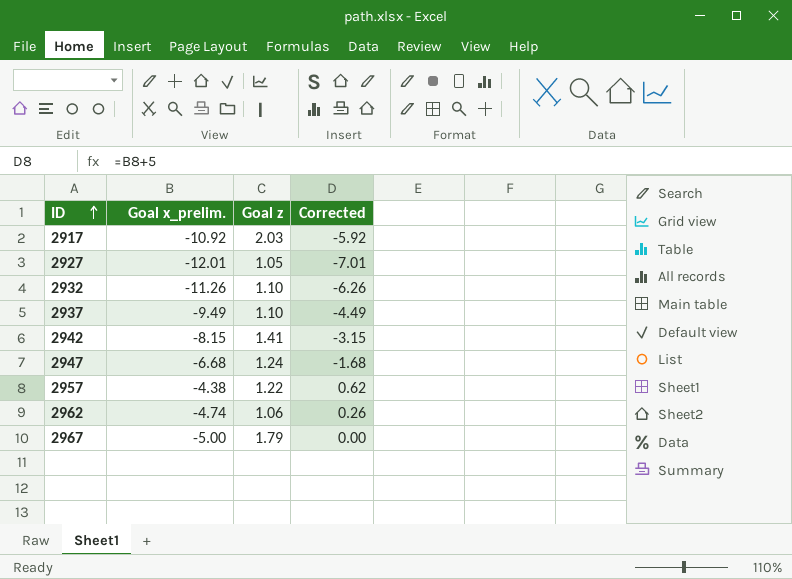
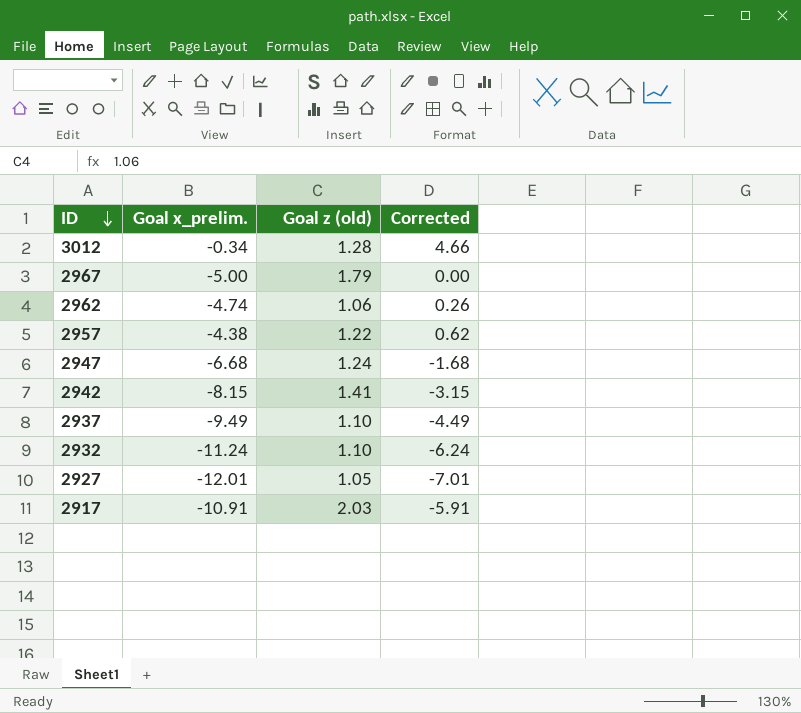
row order: ID ascending -> ID descending
column name: Goal z -> Goal z (old)
row 3012: none -> -0.34 | 1.28 | 4.66
2932 | Goal x_prelim.: -11.26 -> -11.24
2932 | Corrected: -6.26 -> -6.24
2917 | Goal x_prelim.: -10.92 -> -10.91
2917 | Corrected: -5.92 -> -5.91

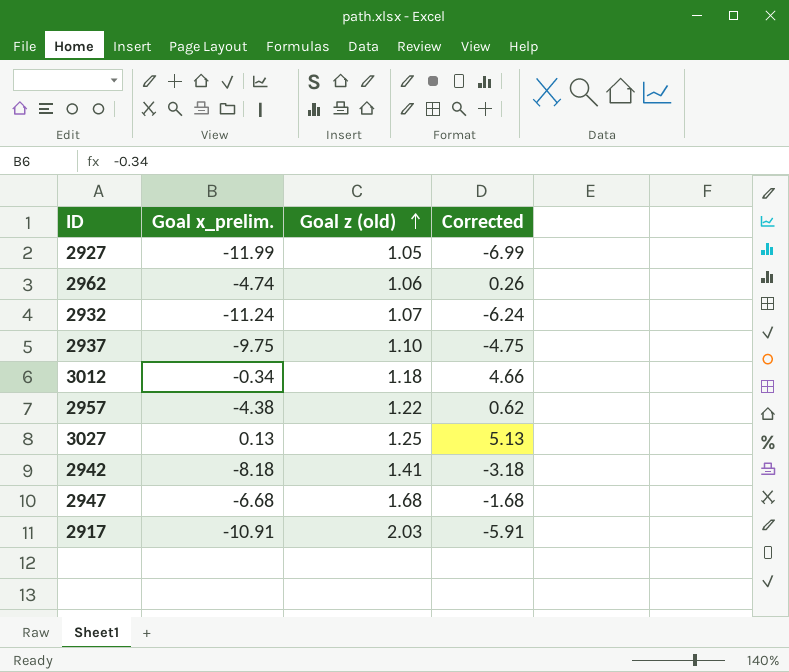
row order: ID descending -> Goal z (old) ascending
row 2967: -5.00 | 1.79 | 0.00 -> none
2927 | Goal x_prelim.: -12.01 -> -11.99
2927 | Corrected: -7.01 -> -6.99
2932 | Goal z (old): 1.10 -> 1.07
2937 | Goal x_prelim.: -9.49 -> -9.75
2937 | Corrected: -4.49 -> -4.75
3012 | Goal z (old): 1.28 -> 1.18
row 3027: none -> 0.13 | 1.25 | 5.13
2942 | Goal x_prelim.: -8.15 -> -8.18
2942 | Corrected: -3.15 -> -3.18
2947 | Goal z (old): 1.24 -> 1.68

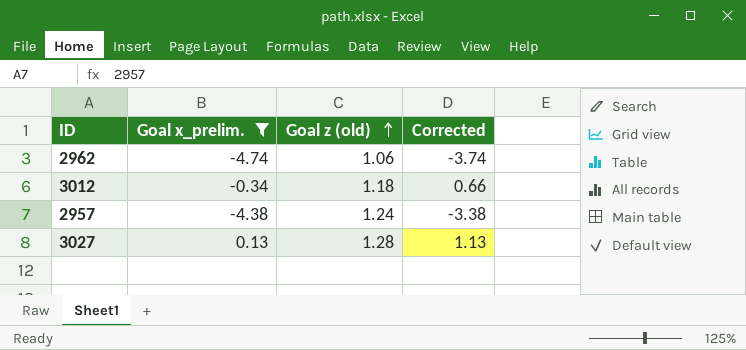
filter: none -> Goal x_prelim. >= -4.74
column Corrected | formula: [Goal x_prelim.] + 5 -> [Goal x_prelim.] + 1
2957 | Goal z (old): 1.22 -> 1.24
3027 | Goal z (old): 1.25 -> 1.28

